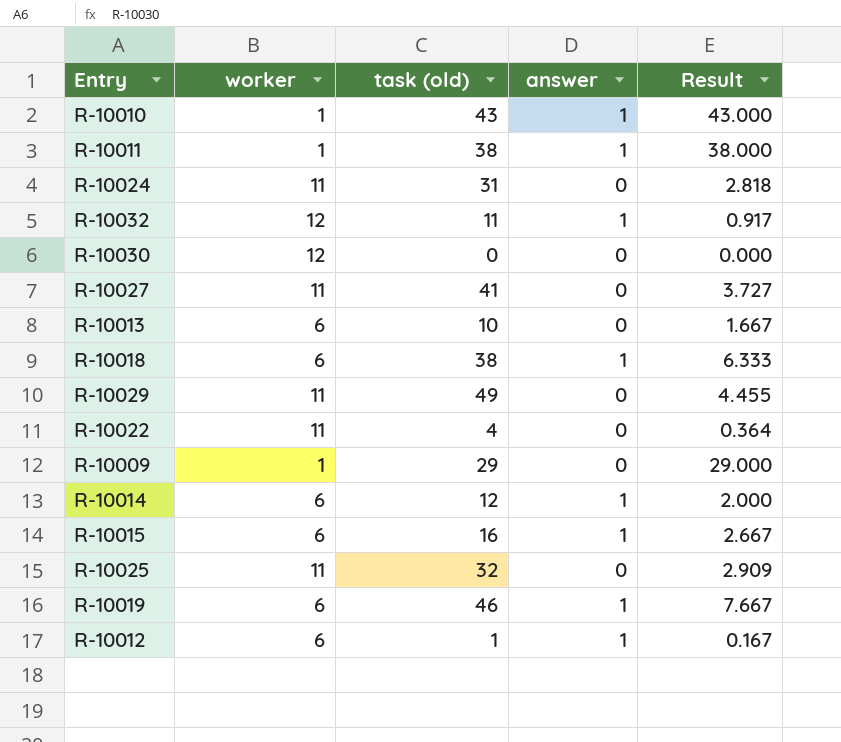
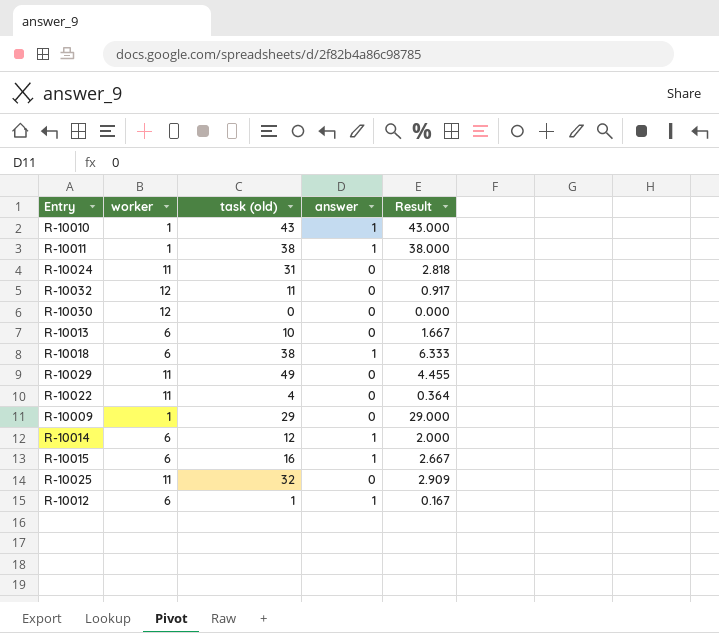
row R-10027: 11 | 41 | 0 | 3.727 -> none
row R-10019: 6 | 46 | 1 | 7.667 -> none
R-10032 | answer: 1 -> 0

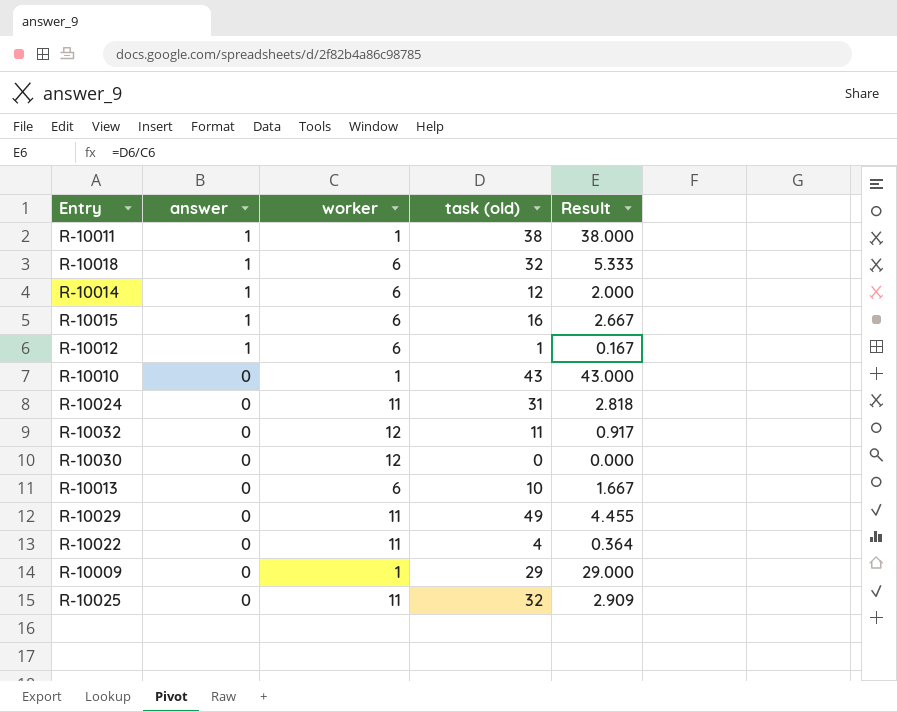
row order: none -> answer descending
column answer | position: 4 -> 2
R-10018 | task (old): 38 -> 32
R-10018 | Result: 6.333 -> 5.333
R-10010 | answer: 1 -> 0

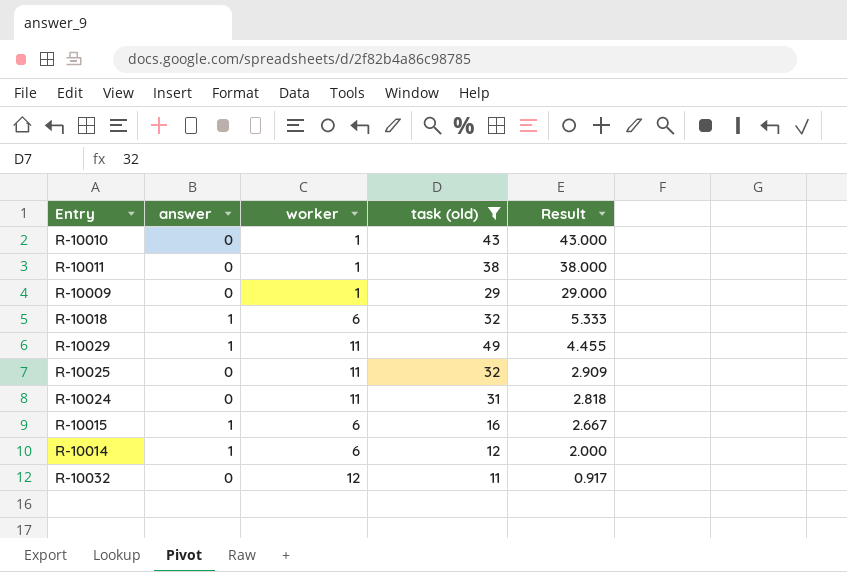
filter: none -> task (old) >= 11
row order: answer descending -> Result descending
R-10011 | answer: 1 -> 0
R-10029 | answer: 0 -> 1

